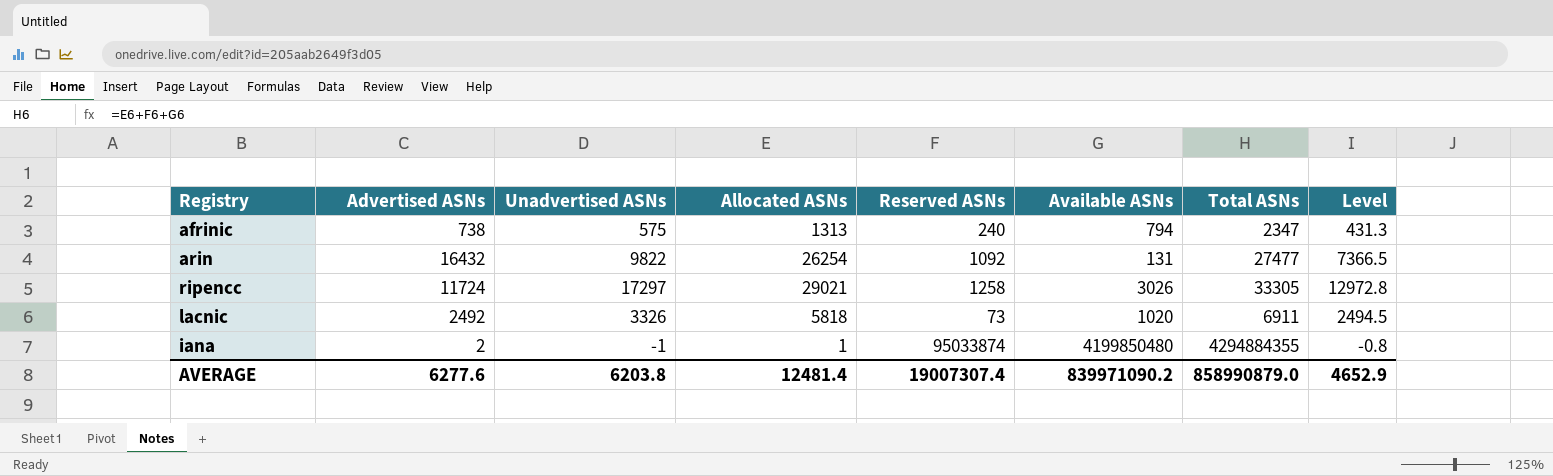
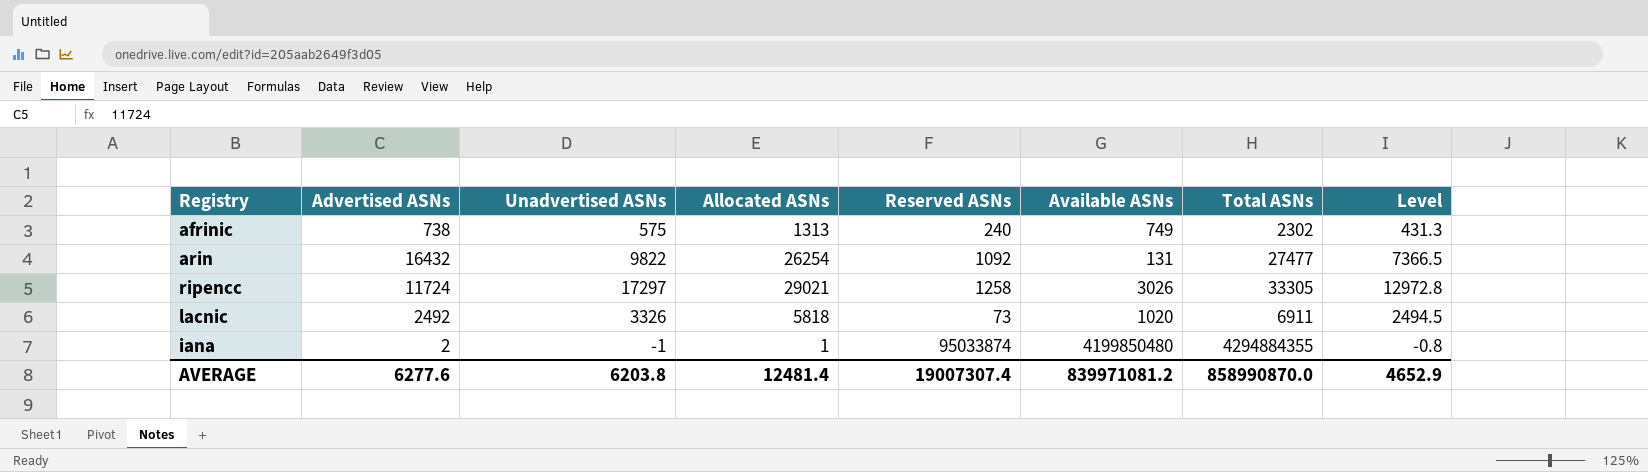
afrinic | Available ASNs: 794 -> 749
afrinic | Total ASNs: 2347 -> 2302
AVERAGE | Available ASNs: 839971090.2 -> 839971081.2
AVERAGE | Total ASNs: 858990879.0 -> 858990870.0

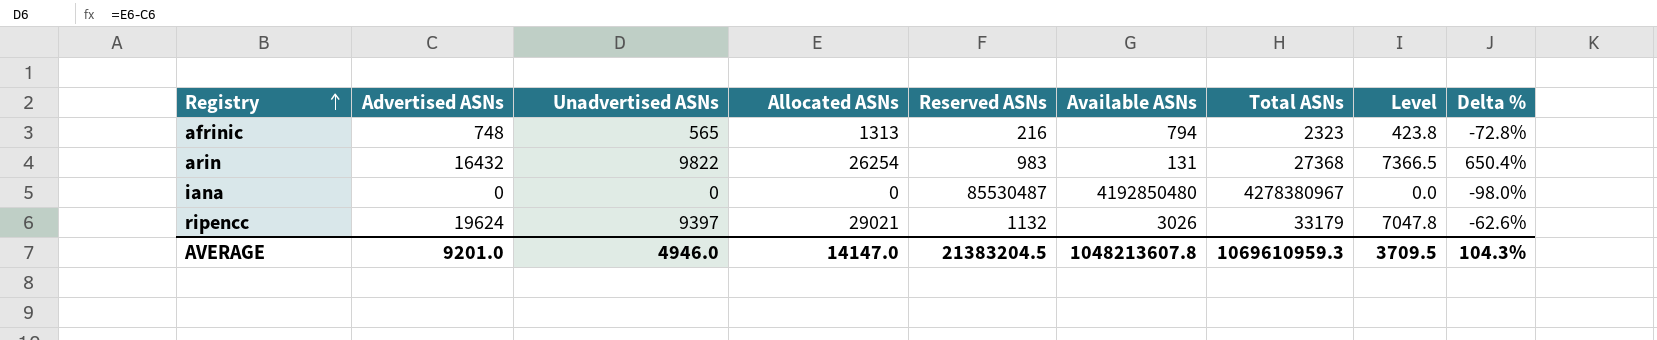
row order: none -> Registry ascending
column Delta % | formula: none -> ([Reserved ASNs] - [Available ASNs]) / [Available ASNs]
row lacnic: 2492 | 3326 | 5818 | 73 | 1020 | 6911 | 2494.5 -> none
afrinic | Advertised ASNs: 738 -> 748
afrinic | Unadvertised ASNs: 575 -> 565
afrinic | Reserved ASNs: 240 -> 216
afrinic | Available ASNs: 749 -> 794
afrinic | Total ASNs: 2302 -> 2323
afrinic | Level: 431.3 -> 423.8
arin | Reserved ASNs: 1092 -> 983
arin | Total ASNs: 27477 -> 27368
iana | Advertised ASNs: 2 -> 0
iana | Unadvertised ASNs: -1 -> 0
iana | Allocated ASNs: 1 -> 0
iana | Reserved ASNs: 95033874 -> 85530487
iana | Available ASNs: 4199850480 -> 4192850480
iana | Total ASNs: 4294884355 -> 4278380967
iana | Level: -0.8 -> 0.0
ripencc | Advertised ASNs: 11724 -> 19624
ripencc | Unadvertised ASNs: 17297 -> 9397
ripencc | Reserved ASNs: 1258 -> 1132
ripencc | Total ASNs: 33305 -> 33179
ripencc | Level: 12972.8 -> 7047.8
AVERAGE | Advertised ASNs: 6277.6 -> 9201.0
AVERAGE | Unadvertised ASNs: 6203.8 -> 4946.0
AVERAGE | Allocated ASNs: 12481.4 -> 14147.0
AVERAGE | Reserved ASNs: 19007307.4 -> 21383204.5
AVERAGE | Available ASNs: 839971081.2 -> 1048213607.8
AVERAGE | Total ASNs: 858990870.0 -> 1069610959.3
AVERAGE | Level: 4652.9 -> 3709.5

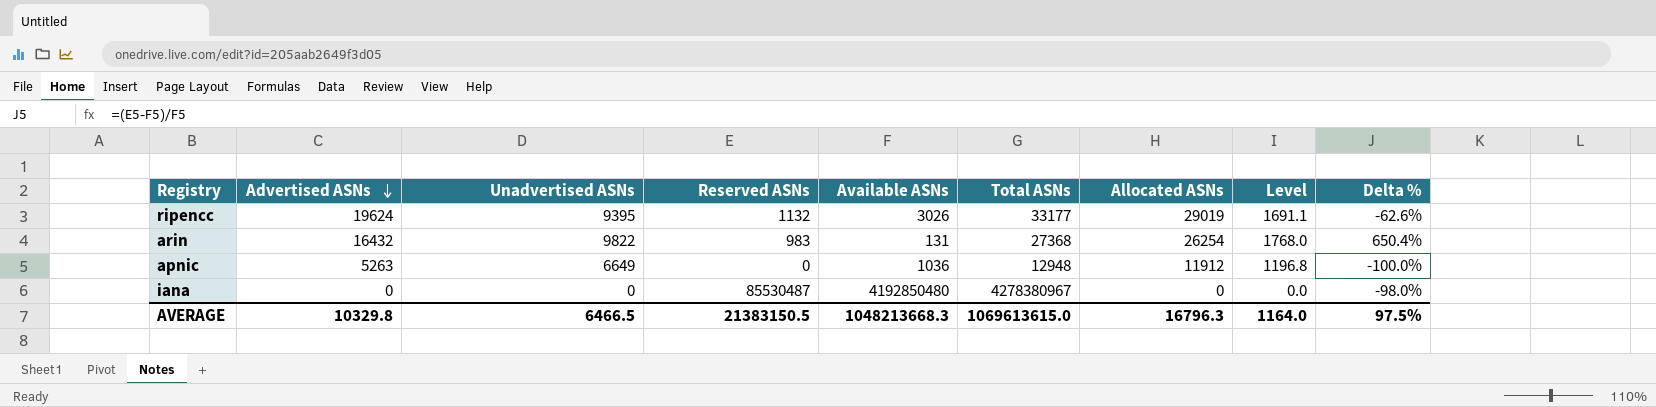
row order: Registry ascending -> Advertised ASNs descending
column Allocated ASNs | position: 4 -> 7
column Level | formula: [Unadvertised ASNs] * 0.75 -> [Unadvertised ASNs] * 0.18
row afrinic: 748 | 565 | 1313 | 216 | 794 | 2323 | 423.8 | -72.8% -> none
ripencc | Unadvertised ASNs: 9397 -> 9395
ripencc | Total ASNs: 33179 -> 33177
ripencc | Allocated ASNs: 29021 -> 29019
row apnic: none -> 5263 | 6649 | 0 | 1036 | 12948 | 11912 | 1196.8 | -100.0%
AVERAGE | Advertised ASNs: 9201.0 -> 10329.8
AVERAGE | Unadvertised ASNs: 4946.0 -> 6466.5
AVERAGE | Reserved ASNs: 21383204.5 -> 21383150.5
AVERAGE | Available ASNs: 1048213607.8 -> 1048213668.3
AVERAGE | Total ASNs: 1069610959.3 -> 1069613615.0
AVERAGE | Allocated ASNs: 14147.0 -> 16796.3
AVERAGE | Level: 3709.5 -> 1164.0
AVERAGE | Delta %: 104.3% -> 97.5%

